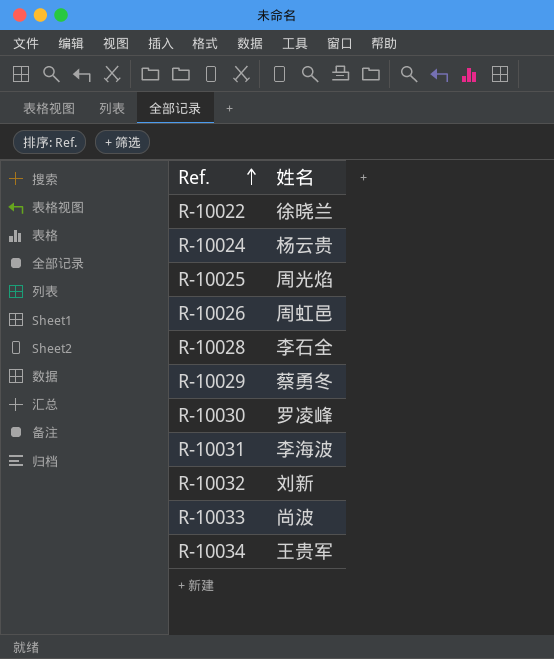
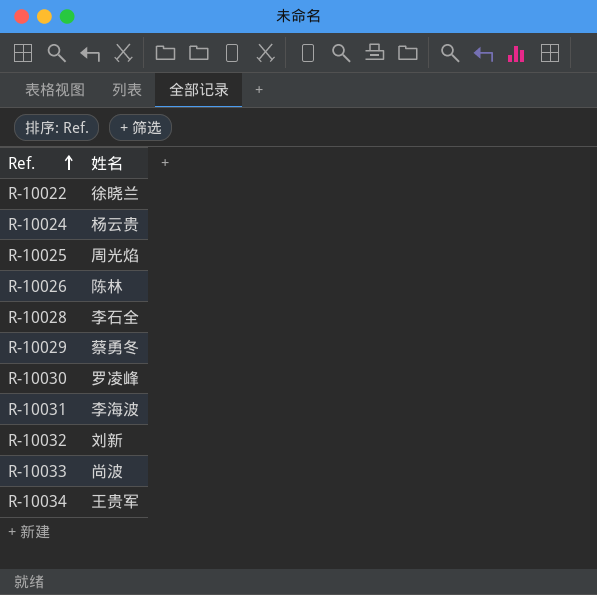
R-10026 | 姓名: 周虹邑 -> 陈林

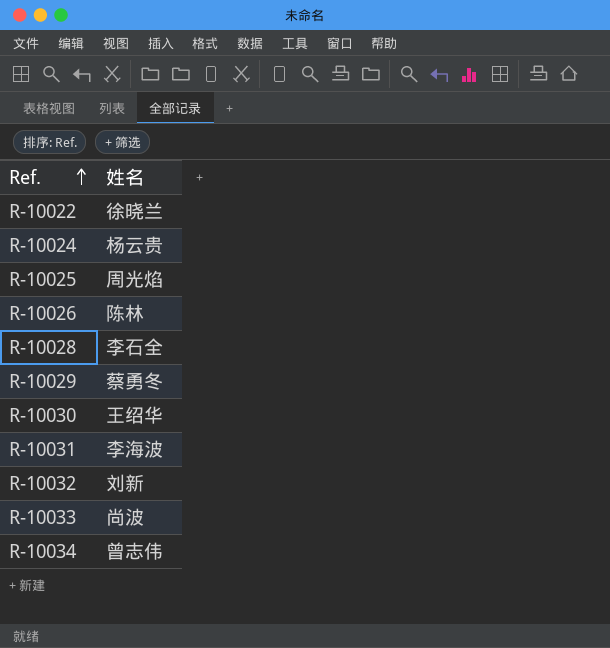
R-10030 | 姓名: 罗凌峰 -> 王绍华
R-10034 | 姓名: 王贵军 -> 曾志伟

